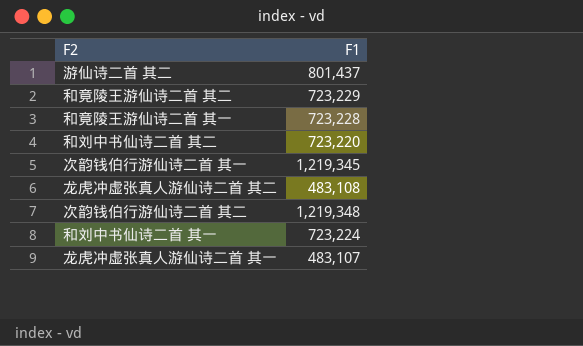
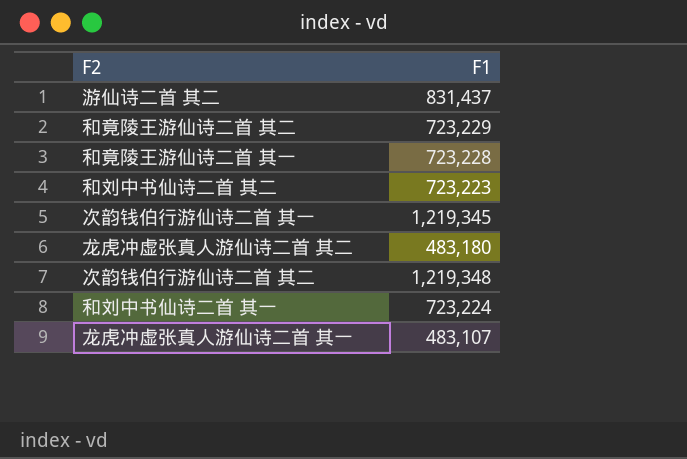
游仙诗二首 其二 | F1: 801,437 -> 831,437
和刘中书仙诗二首 其二 | F1: 723,220 -> 723,223
龙虎冲虚张真人游仙诗二首 其二 | F1: 483,108 -> 483,180

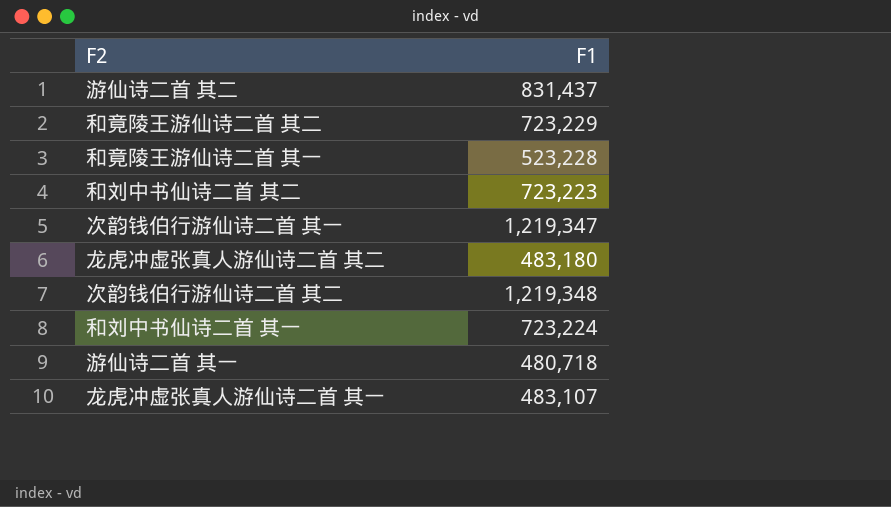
和竟陵王游仙诗二首 其一 | F1: 723,228 -> 523,228
次韵钱伯行游仙诗二首 其一 | F1: 1,219,345 -> 1,219,347
row 游仙诗二首 其一: none -> 480,718

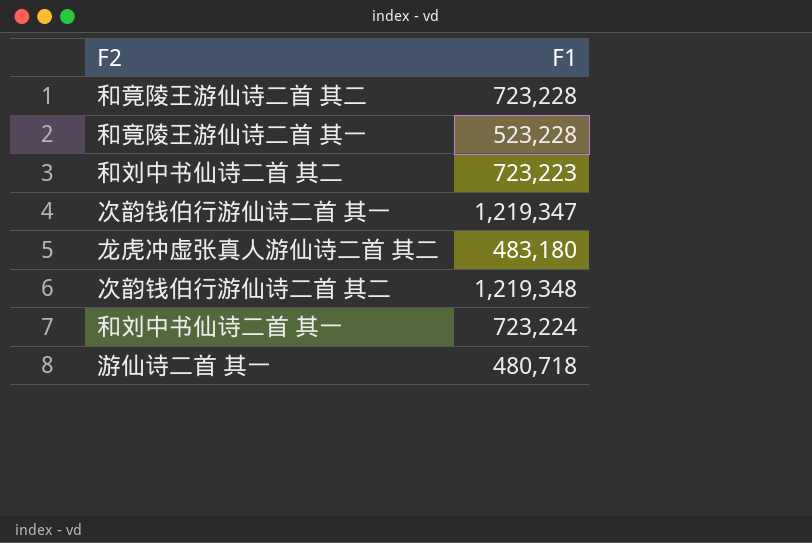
row 游仙诗二首 其二: 831,437 -> none
row 龙虎冲虚张真人游仙诗二首 其一: 483,107 -> none
和竟陵王游仙诗二首 其二 | F1: 723,229 -> 723,228

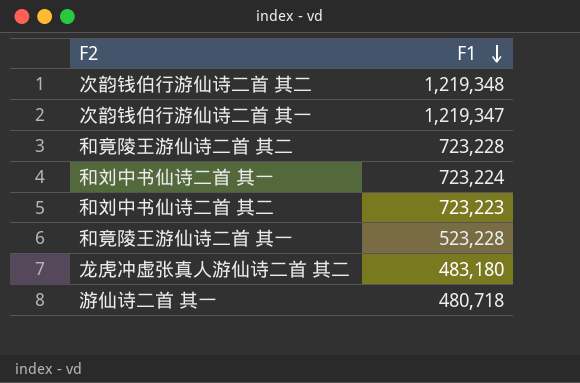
row order: none -> F1 descending

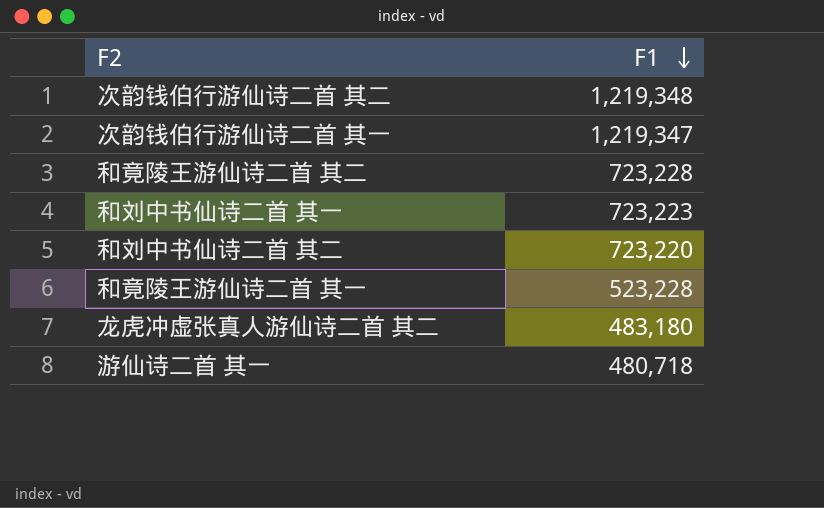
和刘中书仙诗二首 其一 | F1: 723,224 -> 723,223
和刘中书仙诗二首 其二 | F1: 723,223 -> 723,220

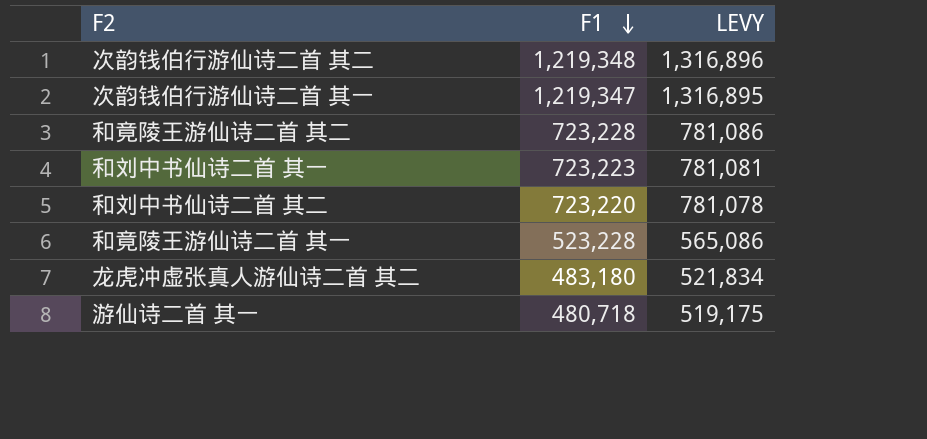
column LEVY | formula: none -> [F1] * 1.08

